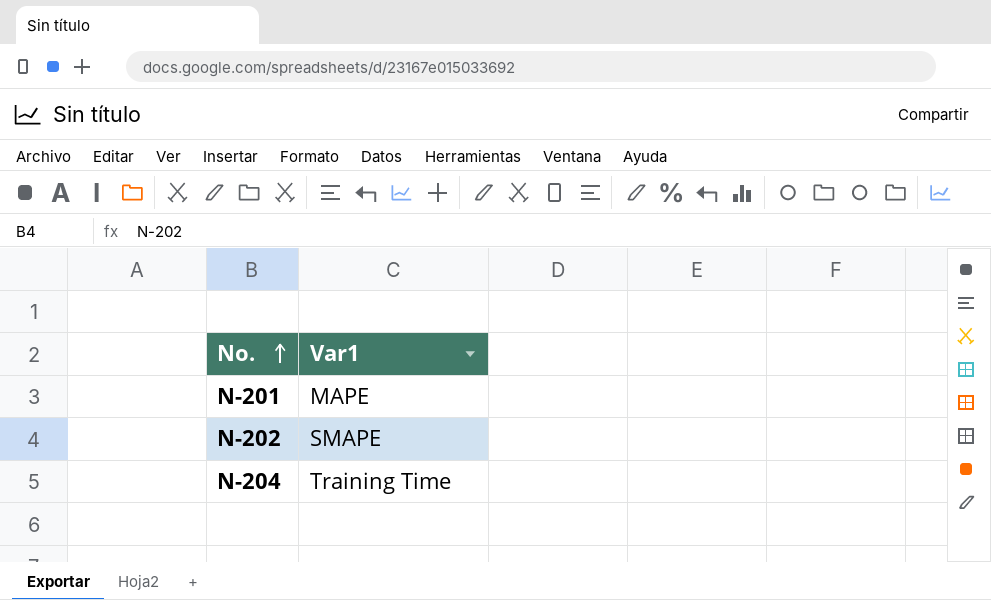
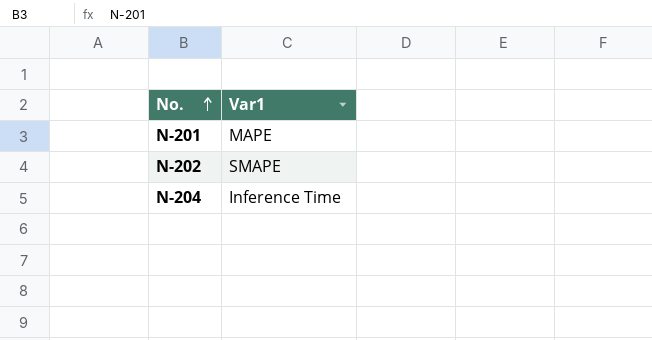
N-204 | Var1: Training Time -> Inference Time

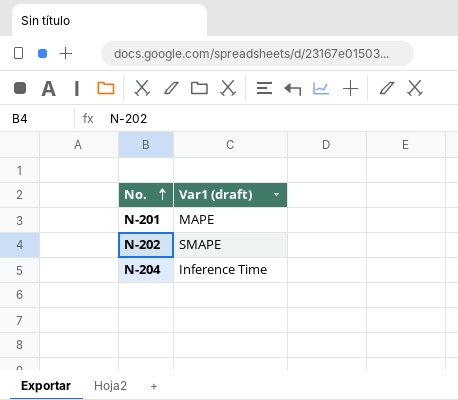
column name: Var1 -> Var1 (draft)

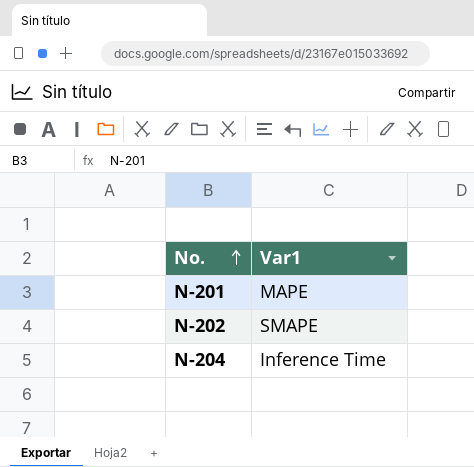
column name: Var1 (draft) -> Var1

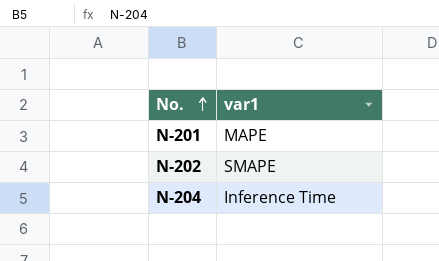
column name: Var1 -> var1

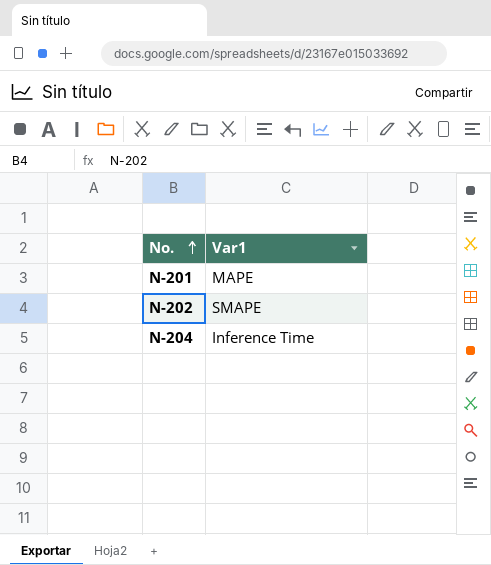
column name: var1 -> Var1

